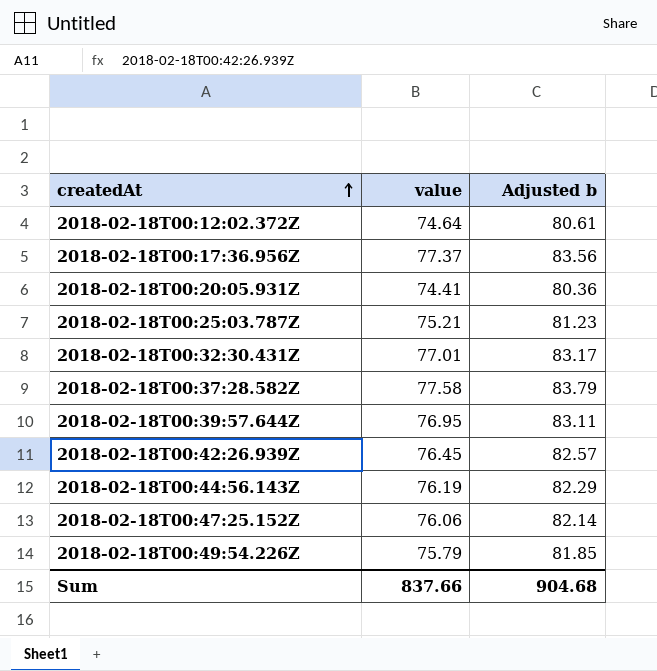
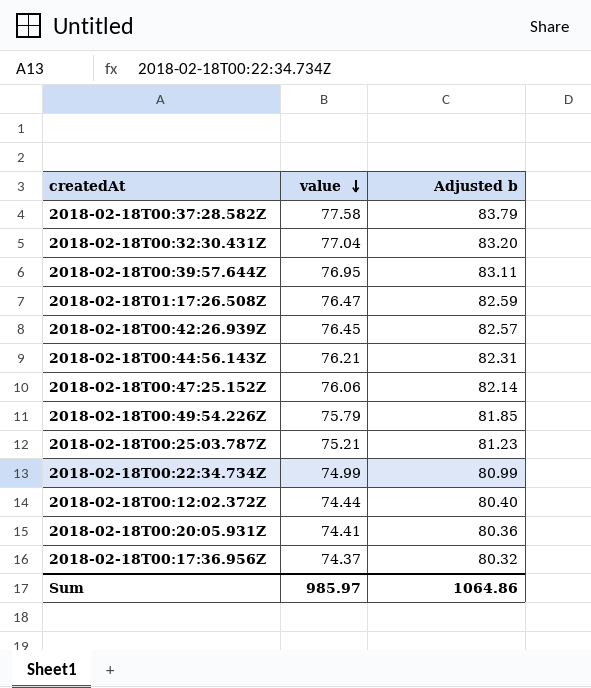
row order: createdAt ascending -> value descending
2018-02-18T00:32:30.431Z | value: 77.01 -> 77.04
2018-02-18T00:32:30.431Z | Adjusted b: 83.17 -> 83.20
row 2018-02-18T01:17:26.508Z: none -> 76.47 | 82.59
2018-02-18T00:44:56.143Z | value: 76.19 -> 76.21
2018-02-18T00:44:56.143Z | Adjusted b: 82.29 -> 82.31
row 2018-02-18T00:22:34.734Z: none -> 74.99 | 80.99
2018-02-18T00:12:02.372Z | value: 74.64 -> 74.44
2018-02-18T00:12:02.372Z | Adjusted b: 80.61 -> 80.40
2018-02-18T00:17:36.956Z | value: 77.37 -> 74.37
2018-02-18T00:17:36.956Z | Adjusted b: 83.56 -> 80.32
Sum | value: 837.66 -> 985.97
Sum | Adjusted b: 904.68 -> 1064.86

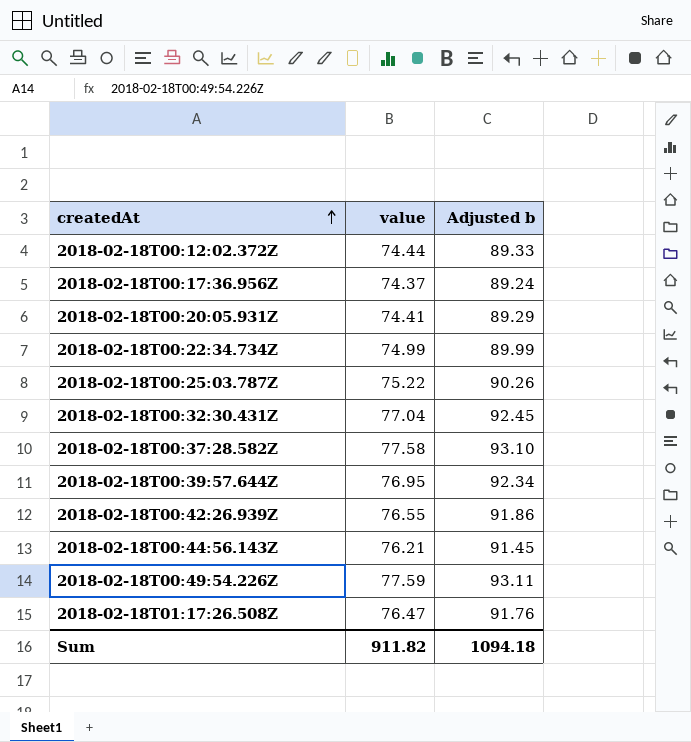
row order: value descending -> createdAt ascending
column Adjusted b | formula: [value] * 1.08 -> [value] * 1.2
row 2018-02-18T00:47:25.152Z: 76.06 | 82.14 -> none
2018-02-18T00:25:03.787Z | value: 75.21 -> 75.22
2018-02-18T00:42:26.939Z | value: 76.45 -> 76.55
2018-02-18T00:49:54.226Z | value: 75.79 -> 77.59
Sum | value: 985.97 -> 911.82
Sum | Adjusted b: 1064.86 -> 1094.18

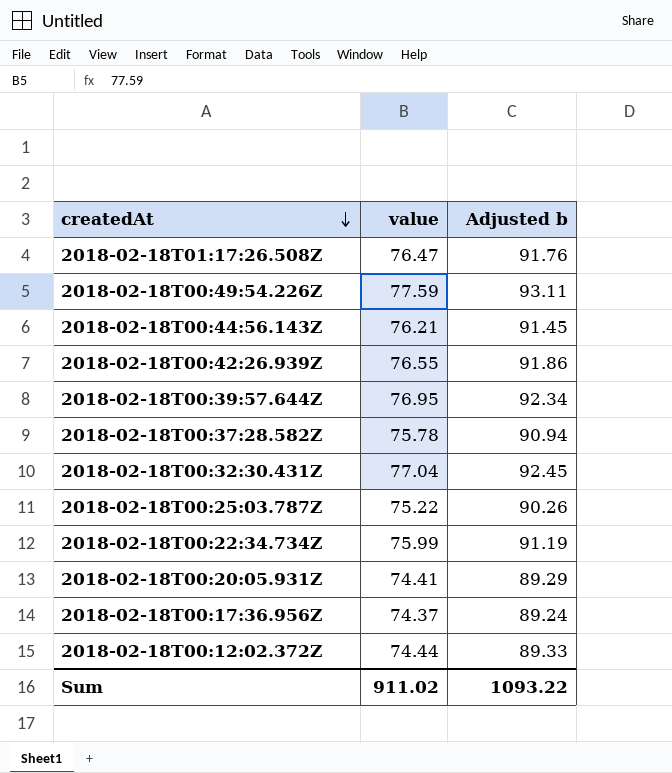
row order: createdAt ascending -> createdAt descending
2018-02-18T00:37:28.582Z | value: 77.58 -> 75.78
2018-02-18T00:37:28.582Z | Adjusted b: 93.10 -> 90.94
2018-02-18T00:22:34.734Z | value: 74.99 -> 75.99
2018-02-18T00:22:34.734Z | Adjusted b: 89.99 -> 91.19
Sum | value: 911.82 -> 911.02
Sum | Adjusted b: 1094.18 -> 1093.22

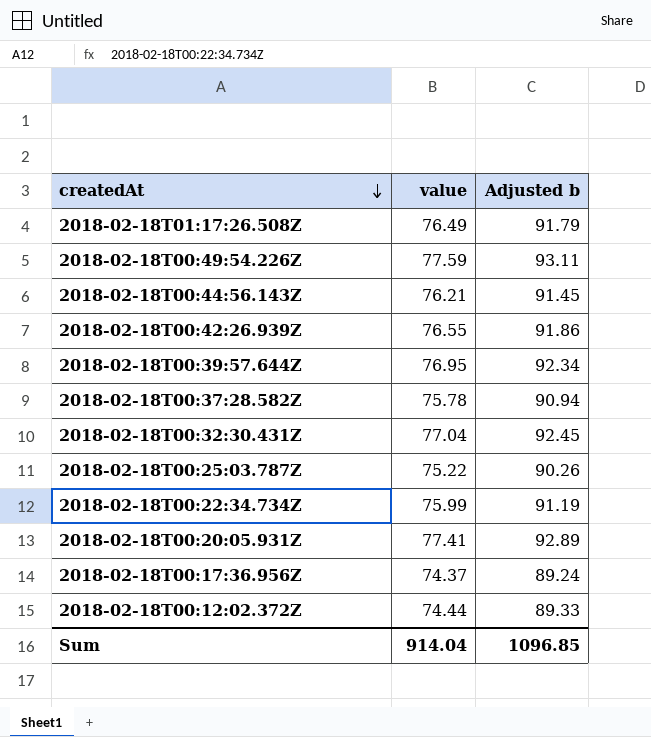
2018-02-18T01:17:26.508Z | value: 76.47 -> 76.49
2018-02-18T01:17:26.508Z | Adjusted b: 91.76 -> 91.79
2018-02-18T00:20:05.931Z | value: 74.41 -> 77.41
2018-02-18T00:20:05.931Z | Adjusted b: 89.29 -> 92.89
Sum | value: 911.02 -> 914.04
Sum | Adjusted b: 1093.22 -> 1096.85

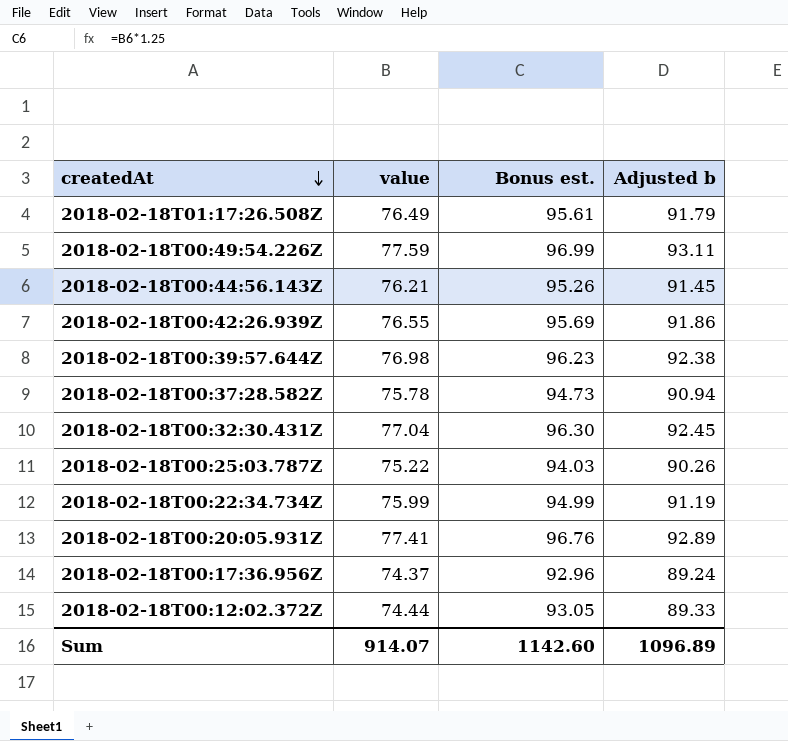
column Bonus est. | formula: none -> [value] * 1.25
2018-02-18T00:39:57.644Z | value: 76.95 -> 76.98
2018-02-18T00:39:57.644Z | Adjusted b: 92.34 -> 92.38
Sum | value: 914.04 -> 914.07
Sum | Adjusted b: 1096.85 -> 1096.89

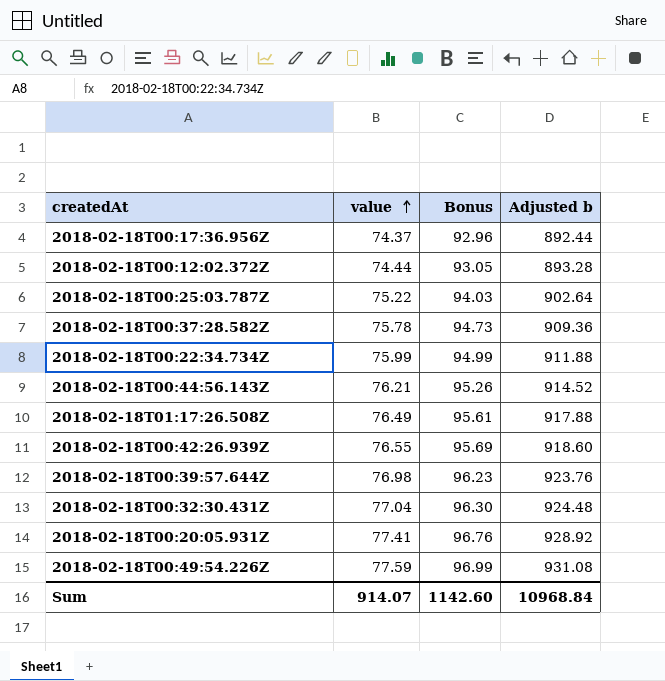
row order: createdAt descending -> value ascending
column name: Bonus est. -> Bonus
column Adjusted b | formula: [value] * 1.2 -> [value] * 12
Sum | Adjusted b: 1096.89 -> 10968.84

